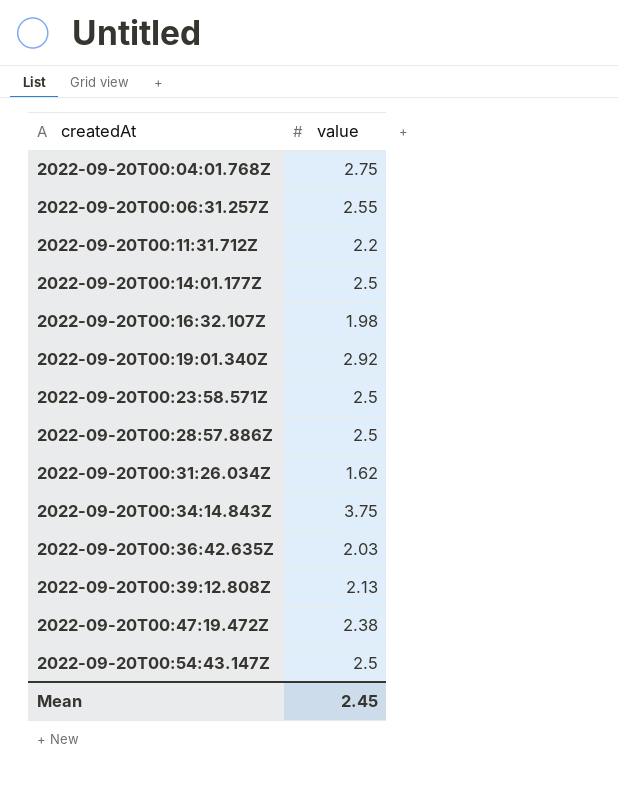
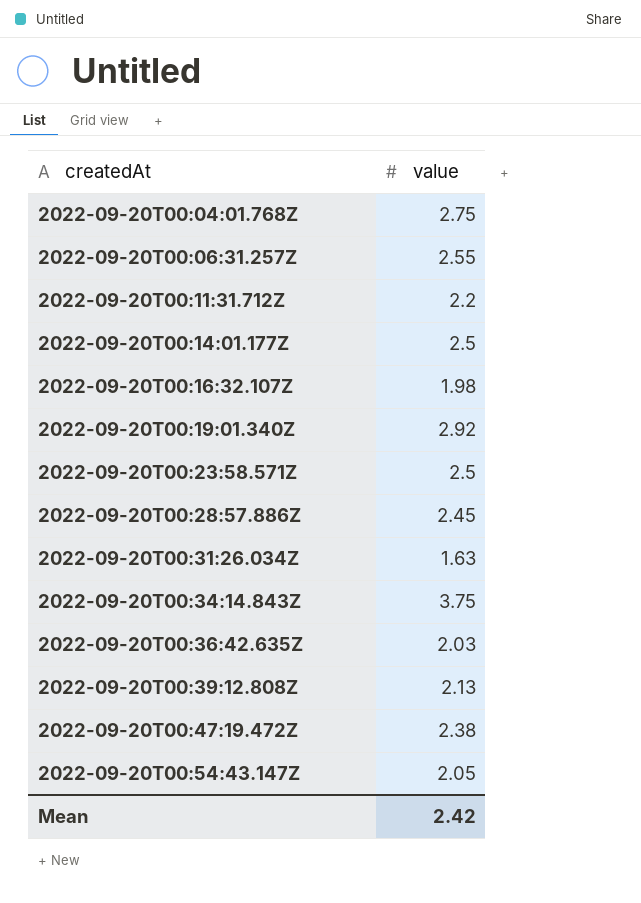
2022-09-20T00:28:57.886Z | value: 2.5 -> 2.45
2022-09-20T00:31:26.034Z | value: 1.62 -> 1.63
2022-09-20T00:54:43.147Z | value: 2.5 -> 2.05
Mean | value: 2.45 -> 2.42

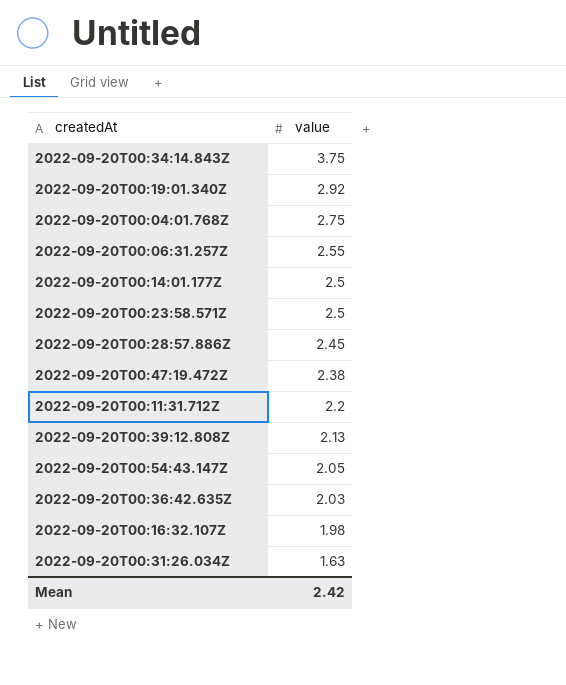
row order: createdAt ascending -> value descending

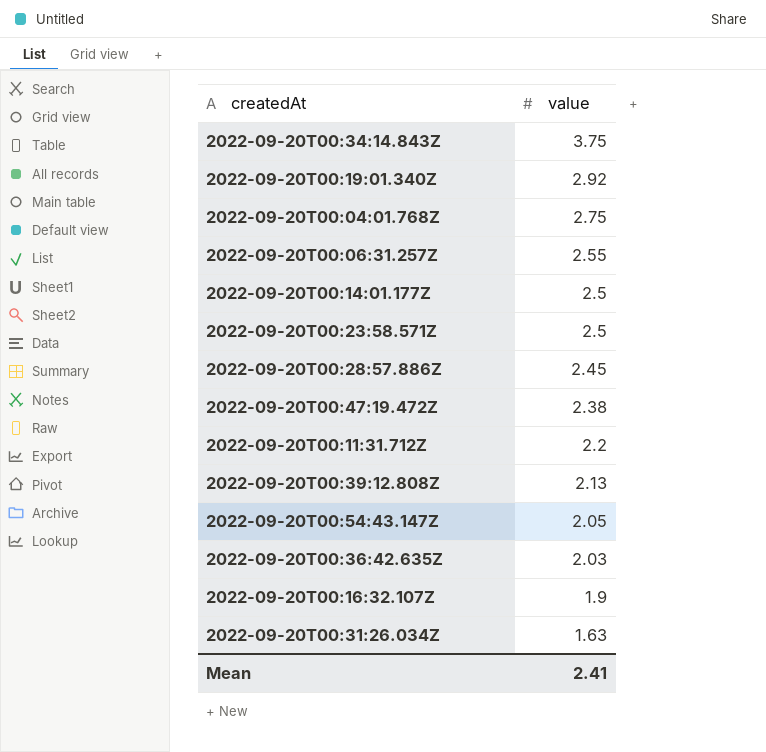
2022-09-20T00:16:32.107Z | value: 1.98 -> 1.9
Mean | value: 2.42 -> 2.41

